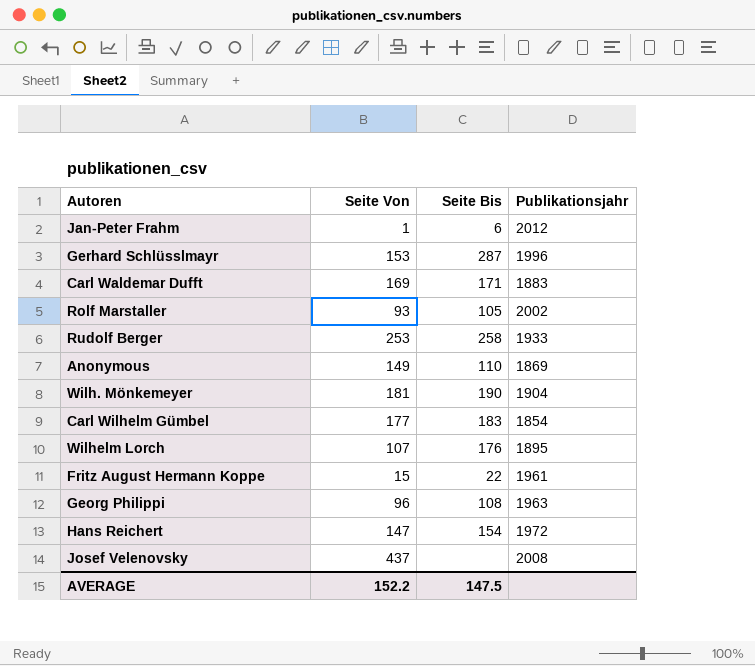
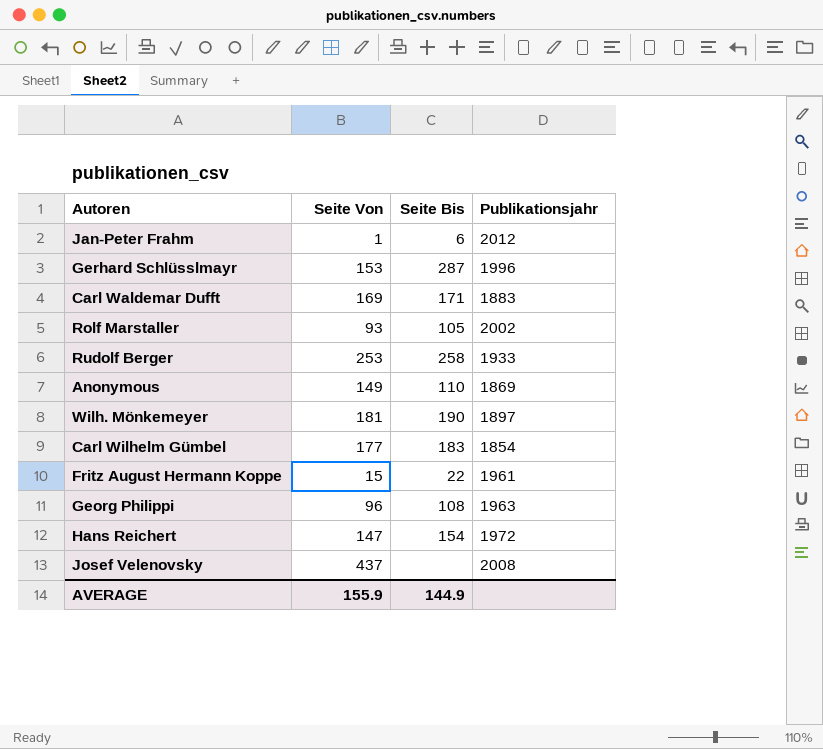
row Wilhelm Lorch: 107 | 176 | 1895 -> none
Wilh. Mönkemeyer | Publikationsjahr: 1904 -> 1897
AVERAGE | Seite Von: 152.2 -> 155.9
AVERAGE | Seite Bis: 147.5 -> 144.9

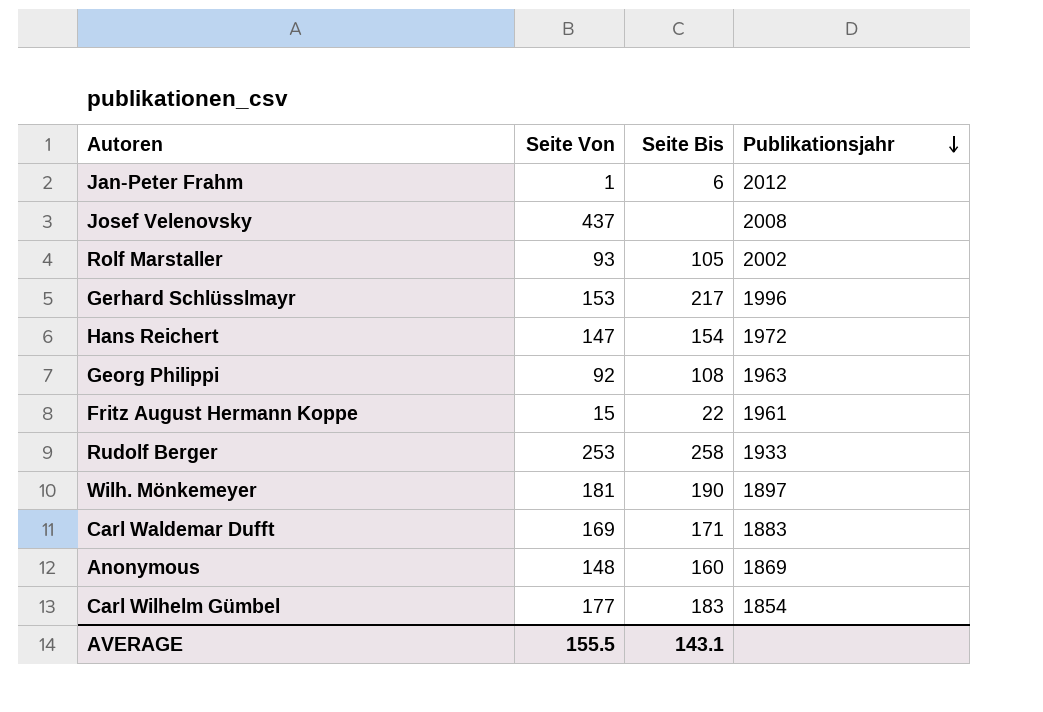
row order: none -> Publikationsjahr descending
Gerhard Schlüsslmayr | Seite Bis: 287 -> 217
Georg Philippi | Seite Von: 96 -> 92
Anonymous | Seite Von: 149 -> 148
Anonymous | Seite Bis: 110 -> 160
AVERAGE | Seite Von: 155.9 -> 155.5
AVERAGE | Seite Bis: 144.9 -> 143.1

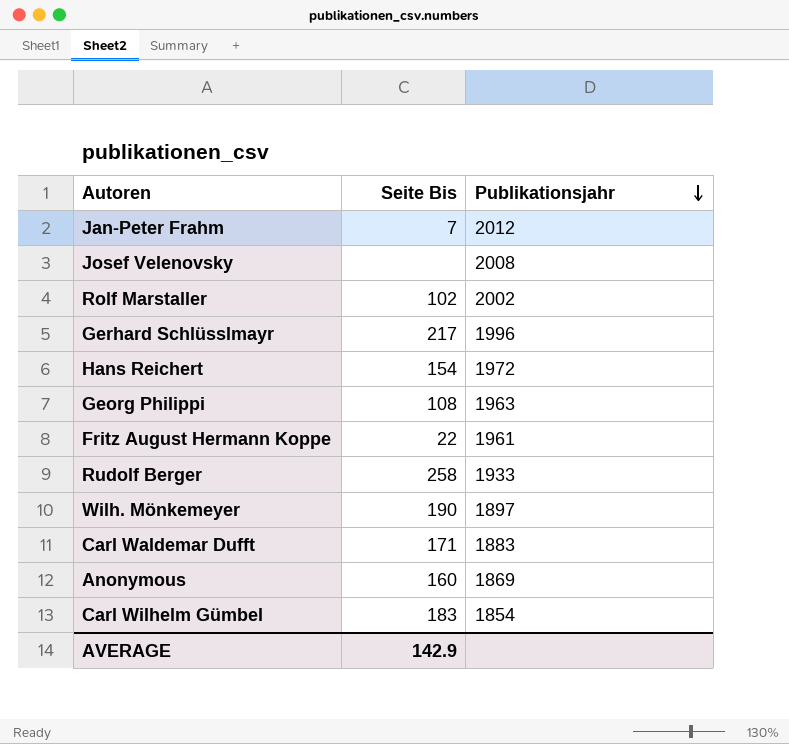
column Seite Von | position: 2 -> none
Jan-Peter Frahm | Seite Bis: 6 -> 7
Rolf Marstaller | Seite Bis: 105 -> 102
AVERAGE | Seite Bis: 143.1 -> 142.9

